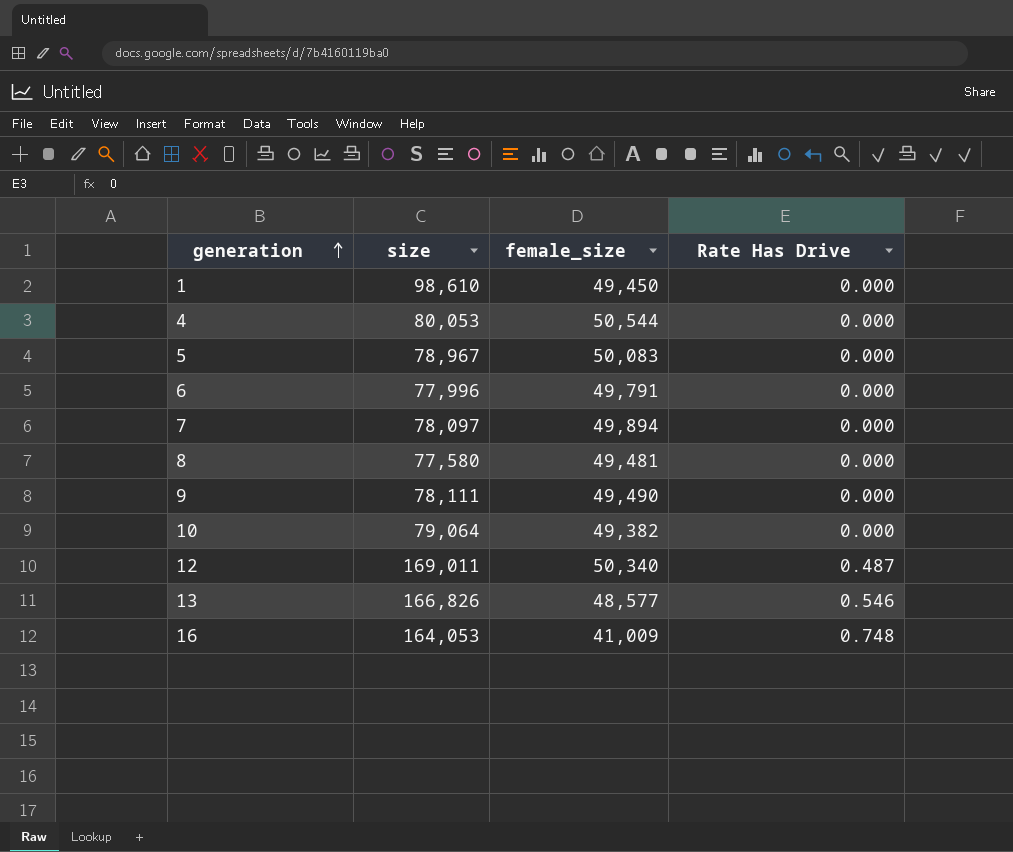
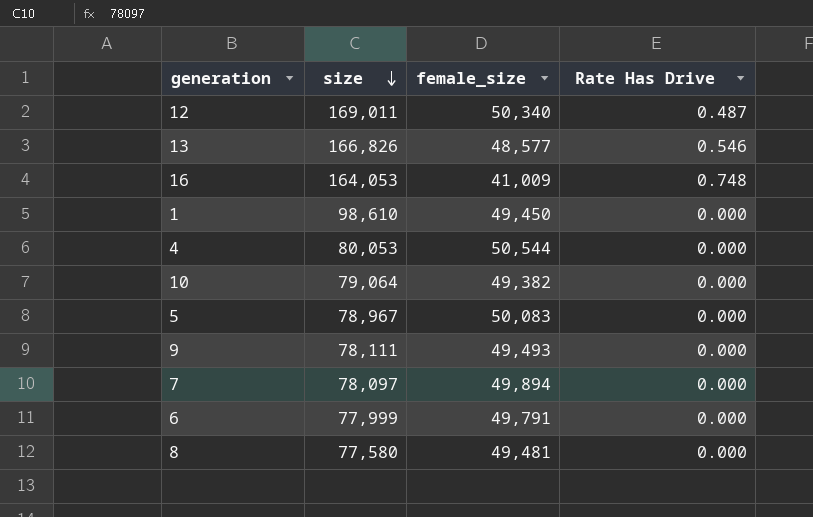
row order: generation ascending -> size descending
9 | female_size: 49,490 -> 49,493
6 | size: 77,996 -> 77,999

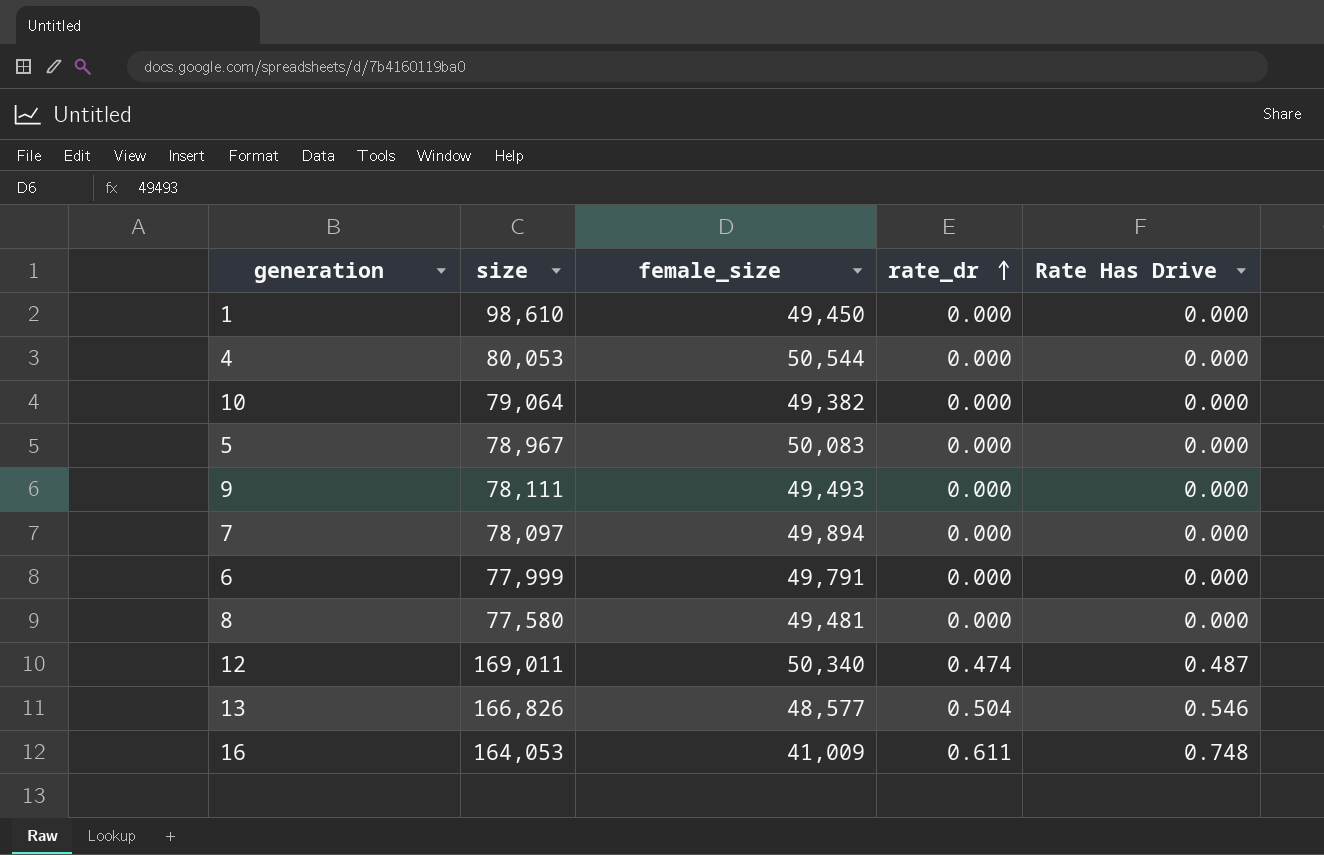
row order: size descending -> rate_dr ascending
column rate_dr | position: none -> 4

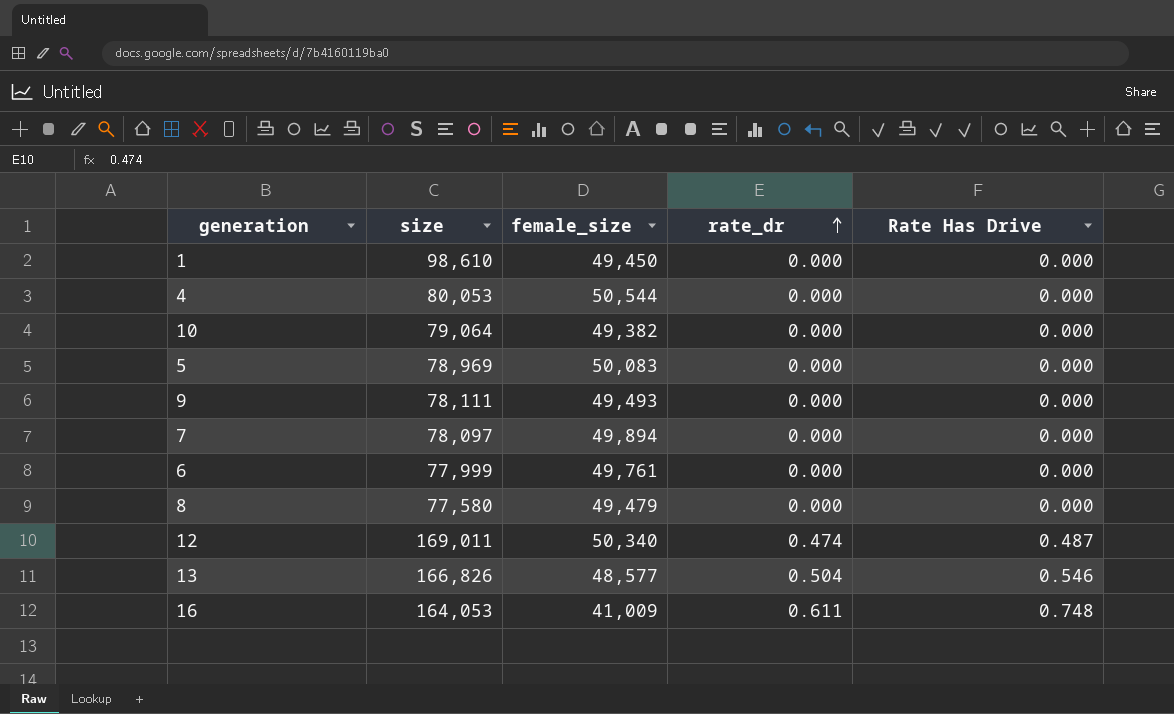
5 | size: 78,967 -> 78,969
6 | female_size: 49,791 -> 49,761
8 | female_size: 49,481 -> 49,479

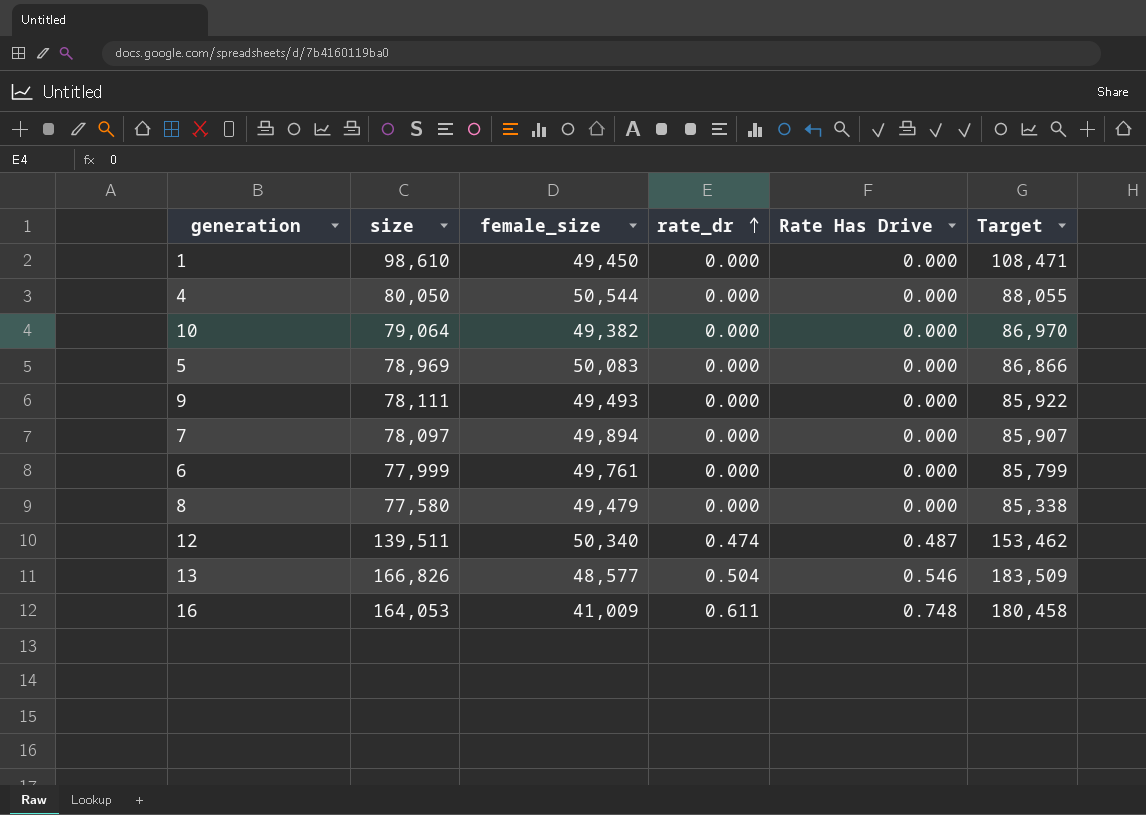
column Target | formula: none -> [size] * 1.1
4 | size: 80,053 -> 80,050
12 | size: 169,011 -> 139,511

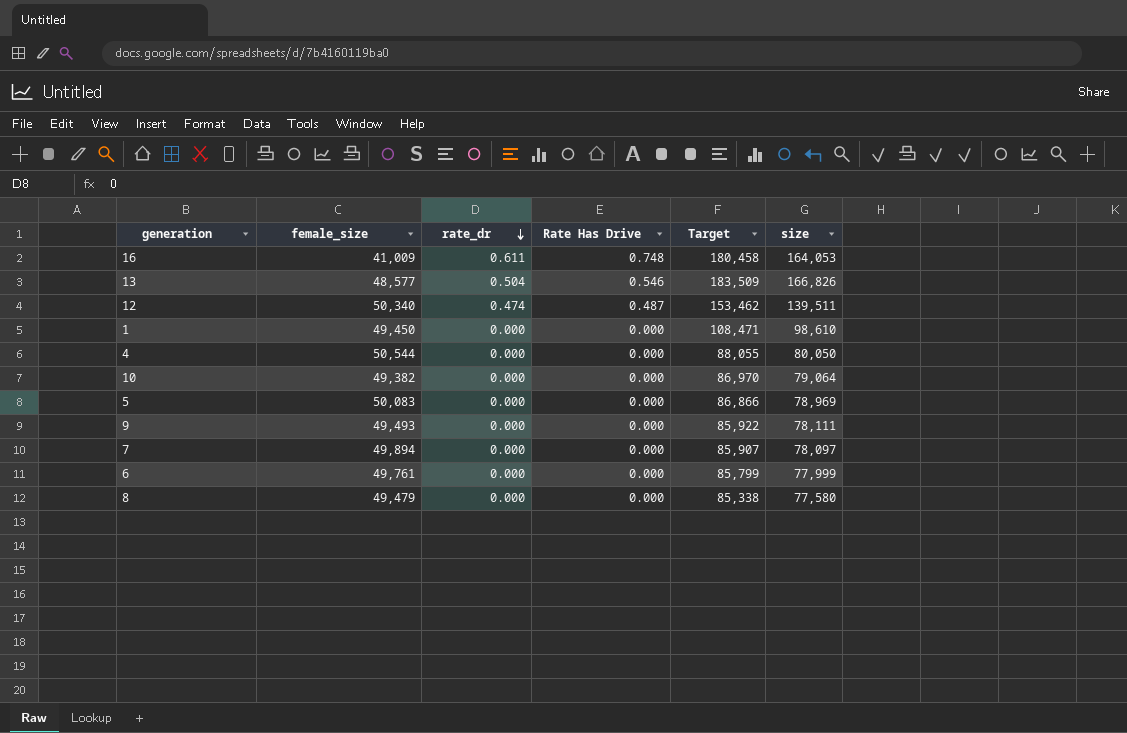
row order: rate_dr ascending -> rate_dr descending
column size | position: 2 -> 6

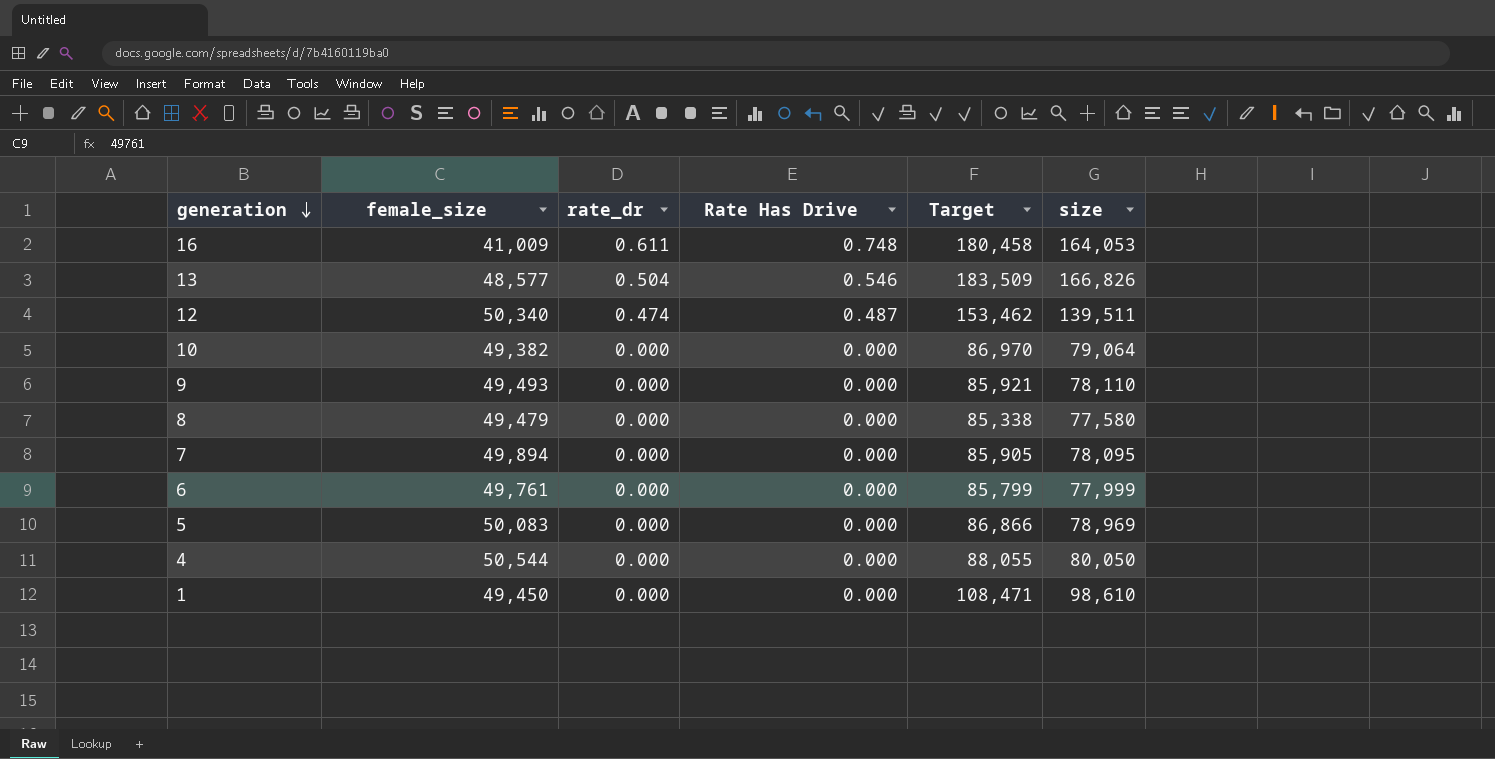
row order: rate_dr descending -> generation descending
9 | Target: 85,922 -> 85,921
9 | size: 78,111 -> 78,110
7 | Target: 85,907 -> 85,905
7 | size: 78,097 -> 78,095

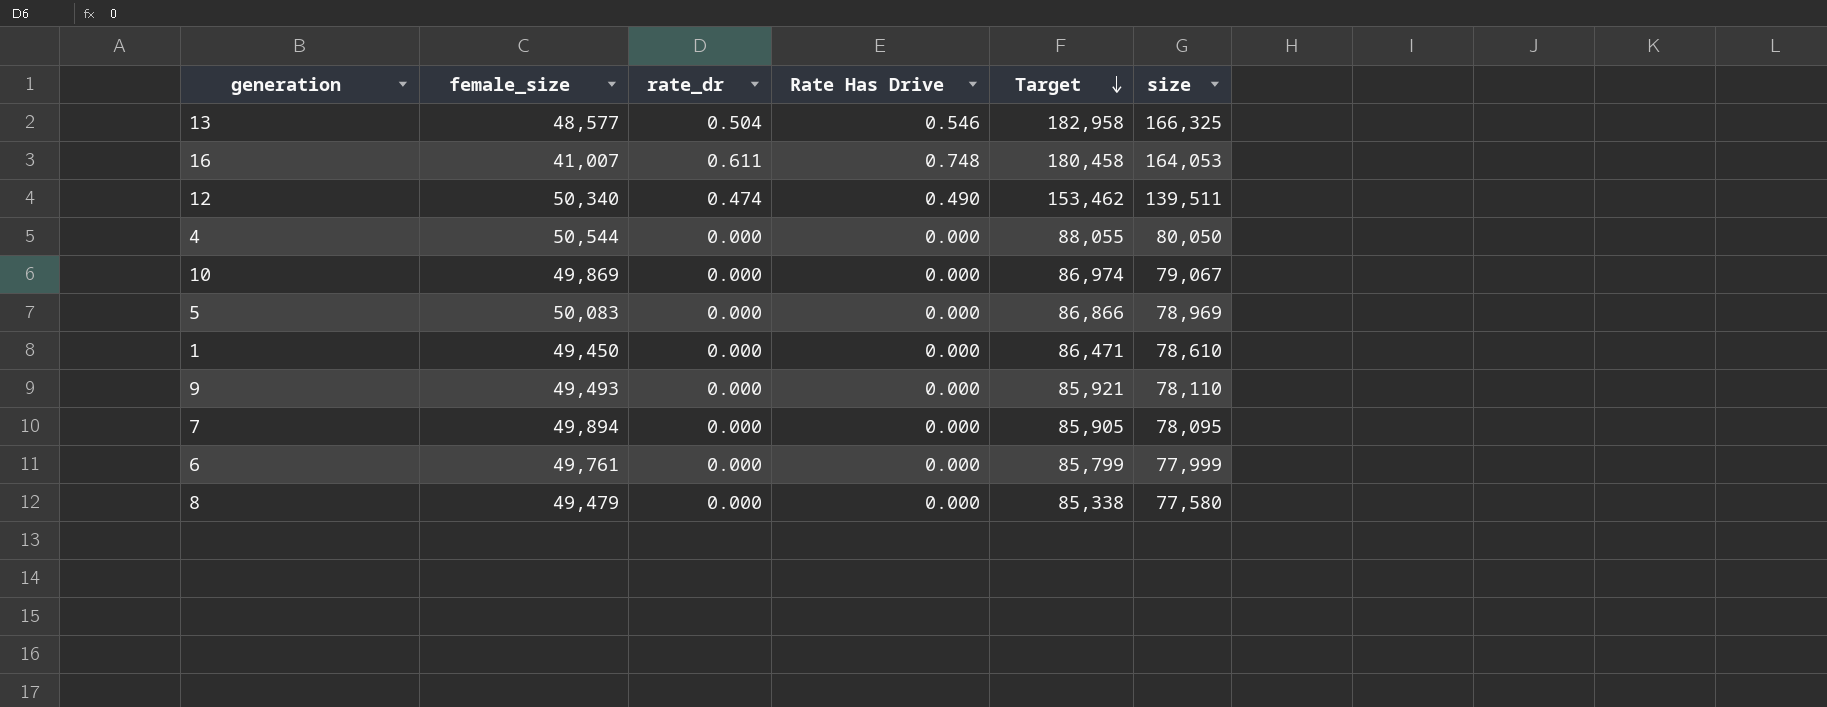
row order: generation descending -> Target descending
13 | Target: 183,509 -> 182,958
13 | size: 166,826 -> 166,325
16 | female_size: 41,009 -> 41,007
12 | Rate Has Drive: 0.487 -> 0.490
10 | female_size: 49,382 -> 49,869
10 | Target: 86,970 -> 86,974
10 | size: 79,064 -> 79,067
1 | Target: 108,471 -> 86,471
1 | size: 98,610 -> 78,610

